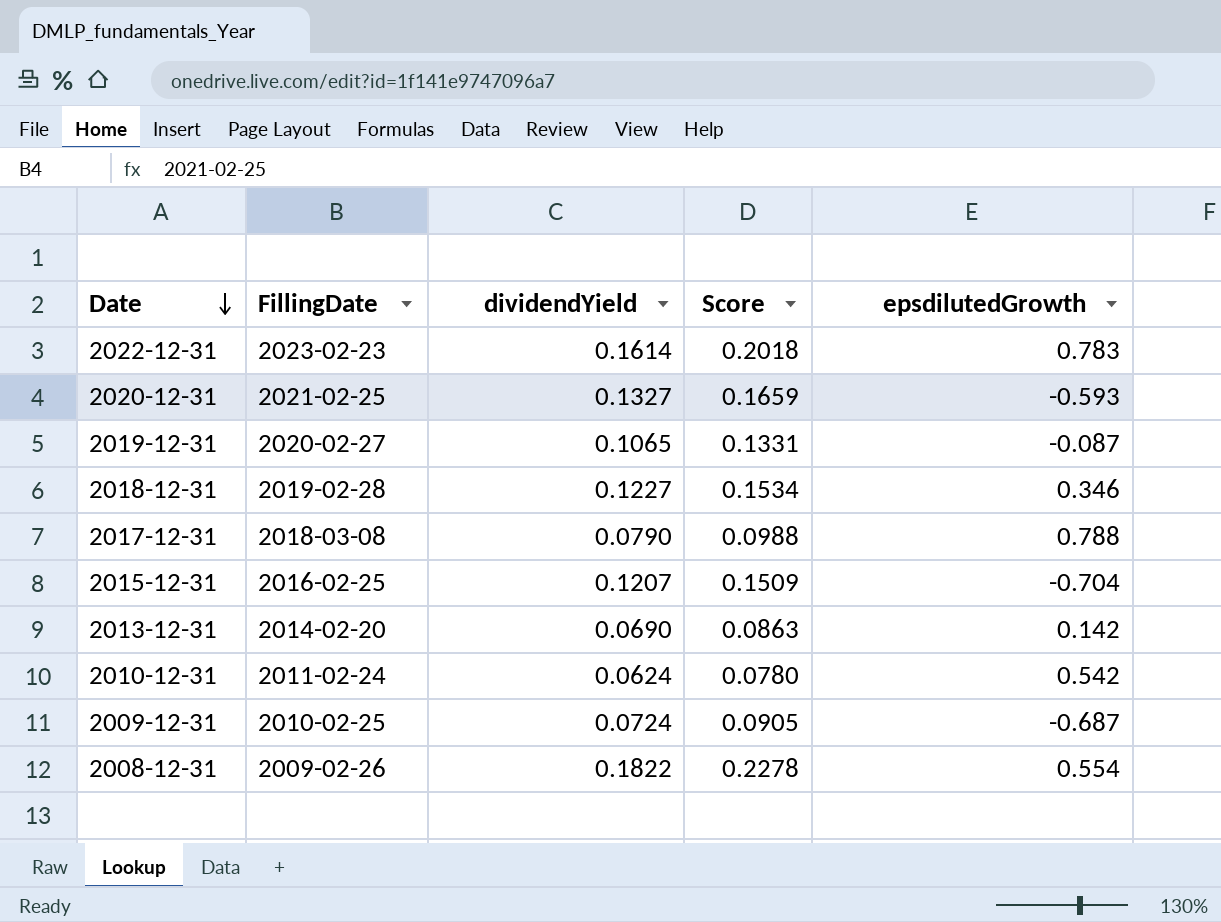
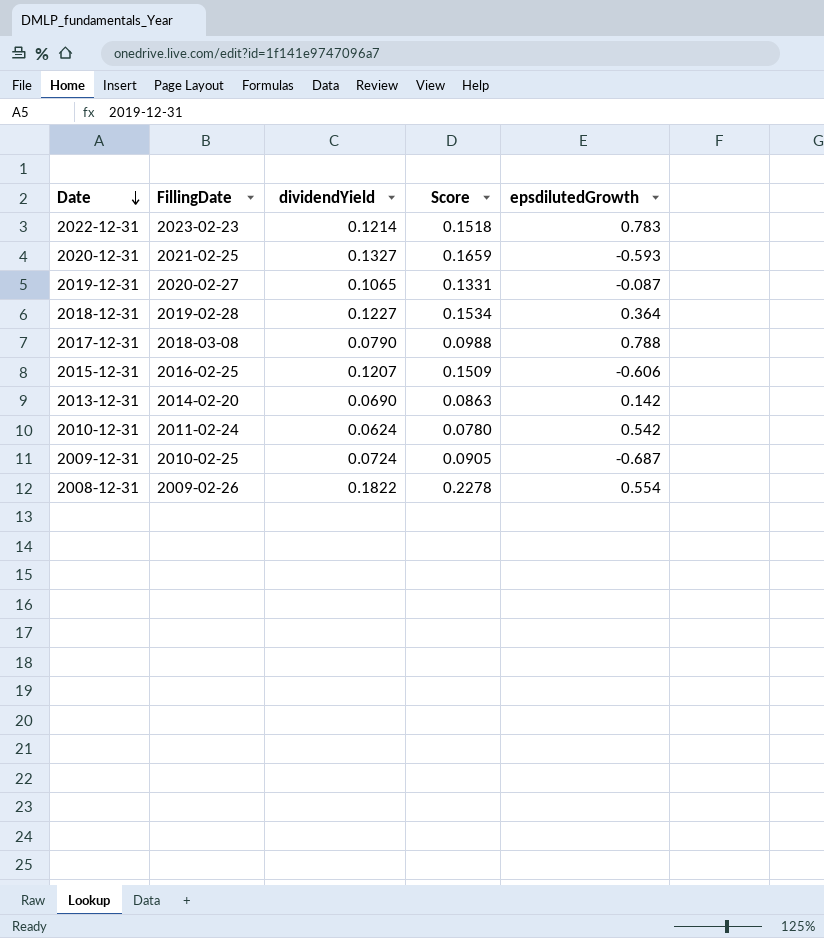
2022-12-31 | dividendYield: 0.1614 -> 0.1214
2022-12-31 | Score: 0.2018 -> 0.1518
2018-12-31 | epsdilutedGrowth: 0.346 -> 0.364
2015-12-31 | epsdilutedGrowth: -0.704 -> -0.606

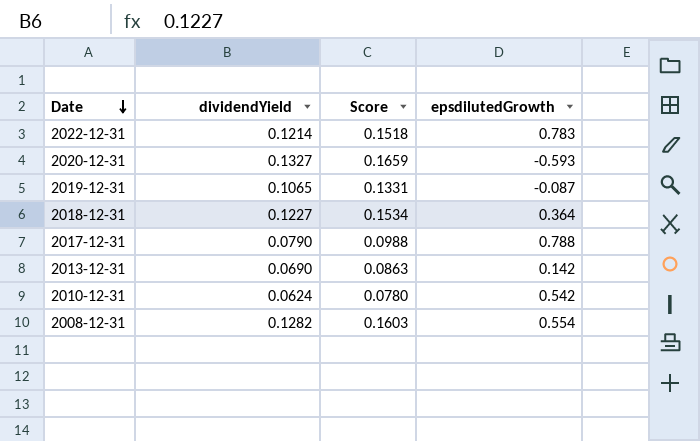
column FillingDate | position: 2 -> none
row 2015-12-31: 2016-02-25 | 0.1207 | 0.1509 | -0.606 -> none
row 2009-12-31: 2010-02-25 | 0.0724 | 0.0905 | -0.687 -> none
2008-12-31 | dividendYield: 0.1822 -> 0.1282
2008-12-31 | Score: 0.2278 -> 0.1603

